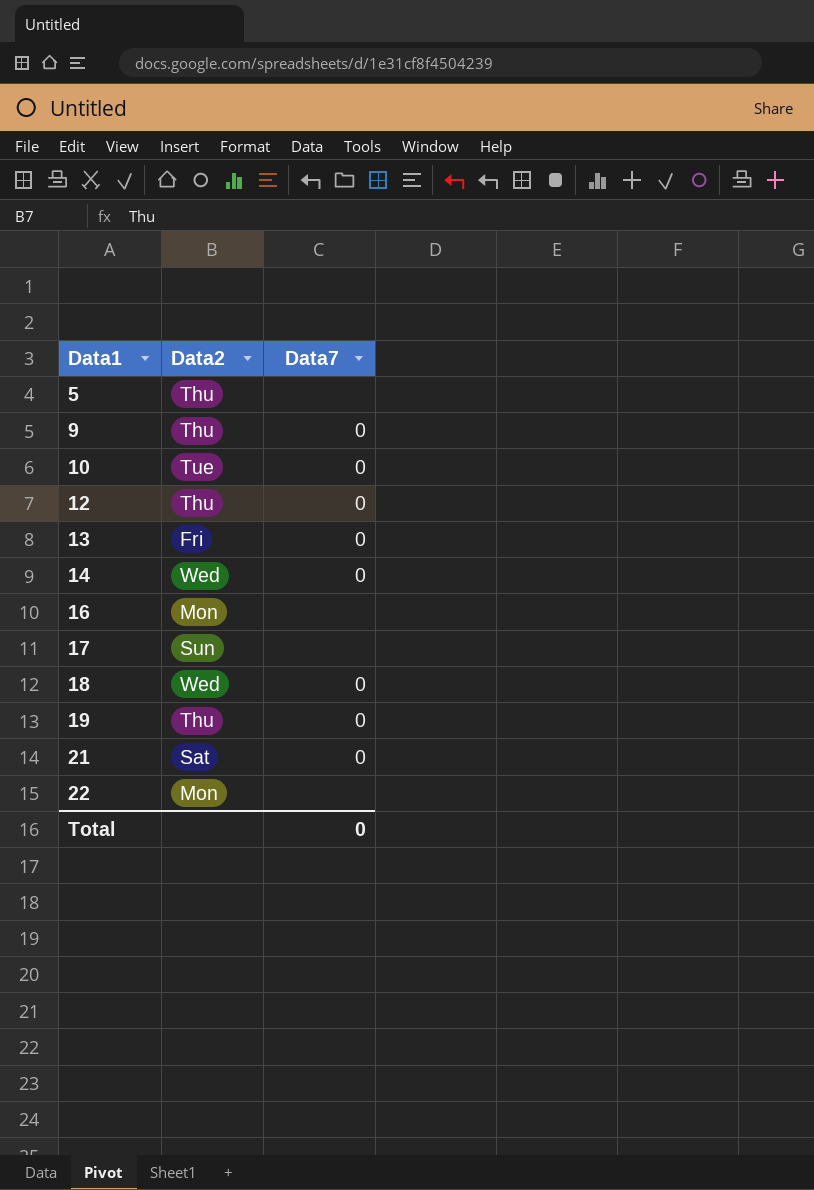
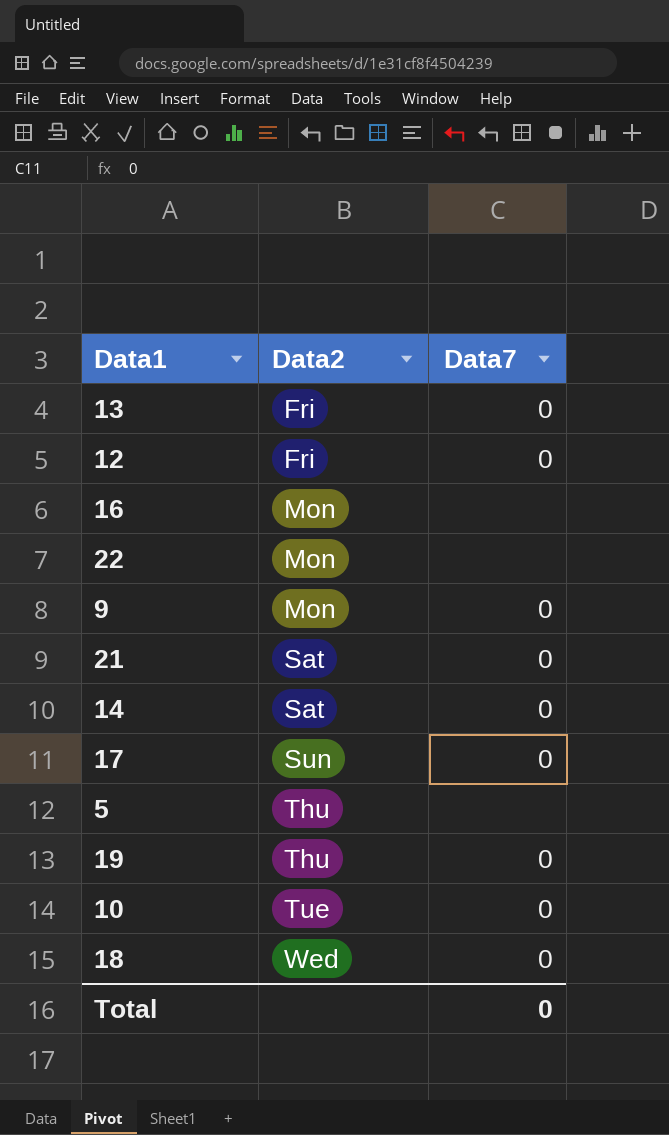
row order: Data1 ascending -> Data2 ascending
12 | Data2: Thu -> Fri
9 | Data2: Thu -> Mon
14 | Data2: Wed -> Sat
17 | Data7: none -> 0

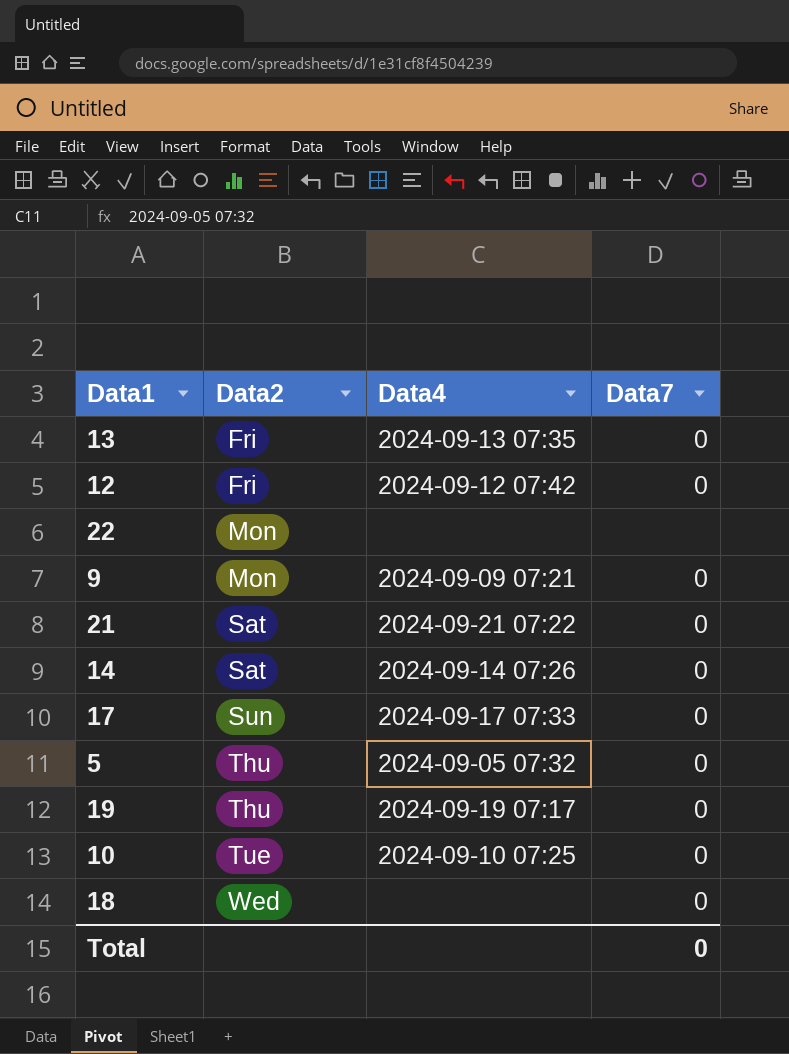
column Data4 | position: none -> 3
row 16: Mon | none -> none
5 | Data7: none -> 0

